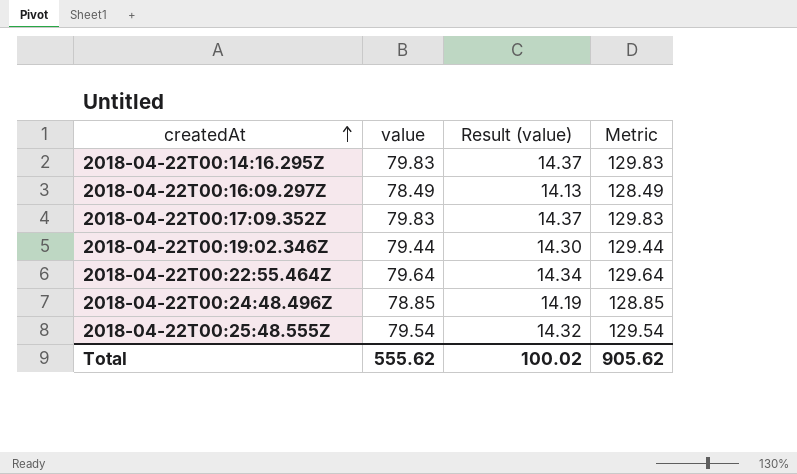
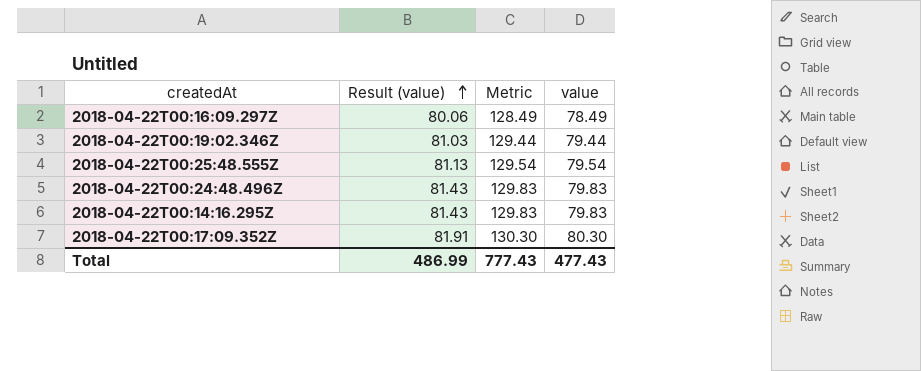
row order: createdAt ascending -> Result (value) ascending
column Result (value) | formula: [value] * 0.18 -> [value] * 1.02
column value | position: 2 -> 4
row 2018-04-22T00:22:55.464Z: 79.64 | 14.34 | 129.64 -> none
2018-04-22T00:24:48.496Z | Metric: 128.85 -> 129.83
2018-04-22T00:24:48.496Z | value: 78.85 -> 79.83
2018-04-22T00:17:09.352Z | Metric: 129.83 -> 130.30
2018-04-22T00:17:09.352Z | value: 79.83 -> 80.30
Total | Result (value): 100.02 -> 486.99
Total | Metric: 905.62 -> 777.43
Total | value: 555.62 -> 477.43

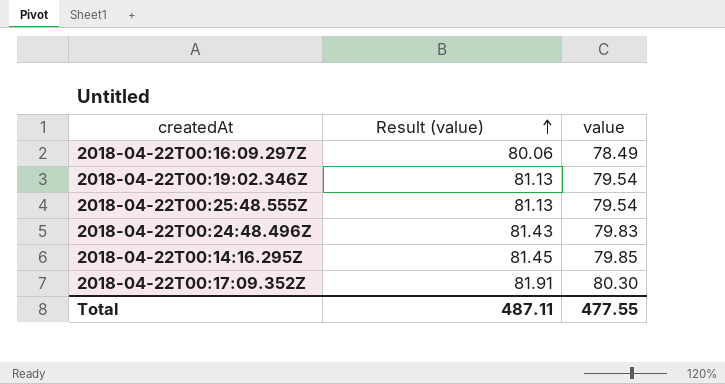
column Metric | formula: [value] + 50 -> none
2018-04-22T00:19:02.346Z | Result (value): 81.03 -> 81.13
2018-04-22T00:19:02.346Z | value: 79.44 -> 79.54
2018-04-22T00:14:16.295Z | Result (value): 81.43 -> 81.45
2018-04-22T00:14:16.295Z | value: 79.83 -> 79.85
Total | Result (value): 486.99 -> 487.11
Total | value: 477.43 -> 477.55

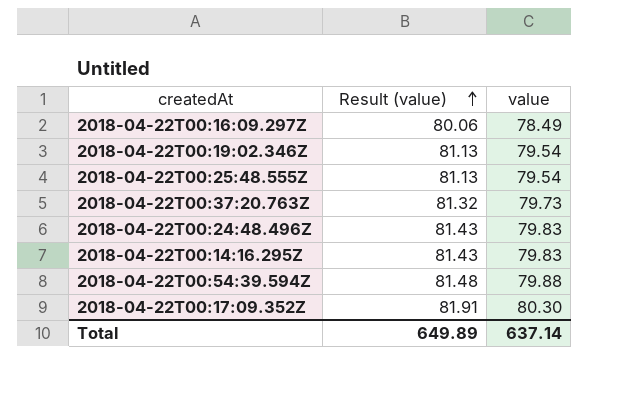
row 2018-04-22T00:37:20.763Z: none -> 81.32 | 79.73
2018-04-22T00:14:16.295Z | Result (value): 81.45 -> 81.43
2018-04-22T00:14:16.295Z | value: 79.85 -> 79.83
row 2018-04-22T00:54:39.594Z: none -> 81.48 | 79.88
Total | Result (value): 487.11 -> 649.89
Total | value: 477.55 -> 637.14

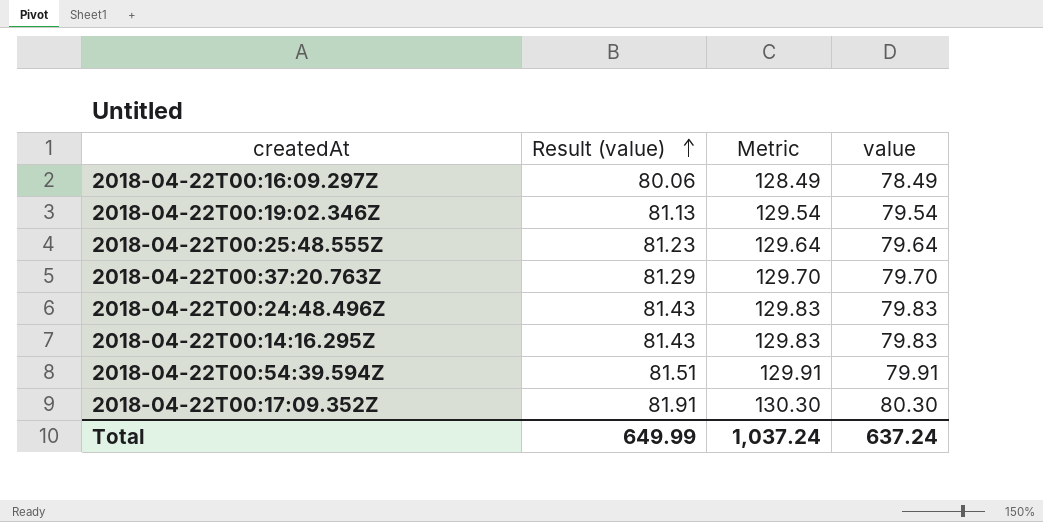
column Metric | formula: none -> [value] + 50
2018-04-22T00:25:48.555Z | Result (value): 81.13 -> 81.23
2018-04-22T00:25:48.555Z | value: 79.54 -> 79.64
2018-04-22T00:37:20.763Z | Result (value): 81.32 -> 81.29
2018-04-22T00:37:20.763Z | value: 79.73 -> 79.70
2018-04-22T00:54:39.594Z | Result (value): 81.48 -> 81.51
2018-04-22T00:54:39.594Z | value: 79.88 -> 79.91
Total | Result (value): 649.89 -> 649.99
Total | value: 637.14 -> 637.24

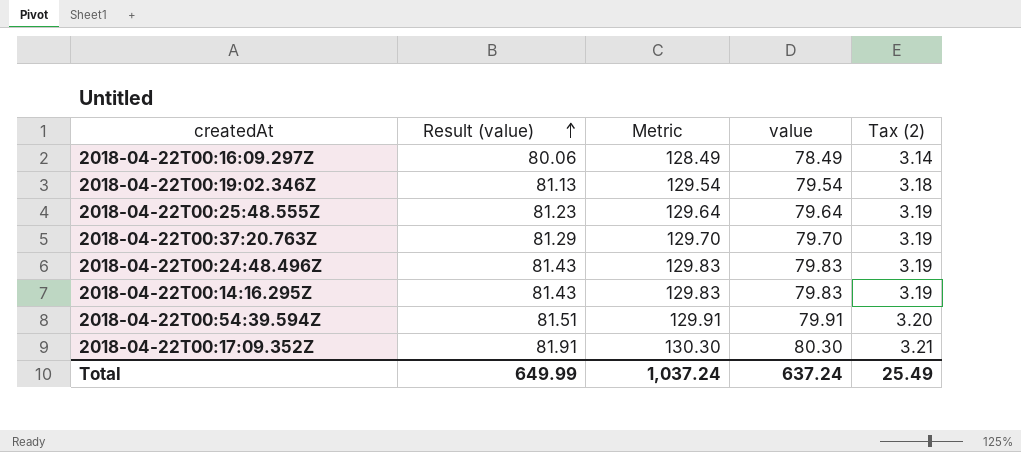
column Tax (2) | formula: none -> [value] * 0.04

